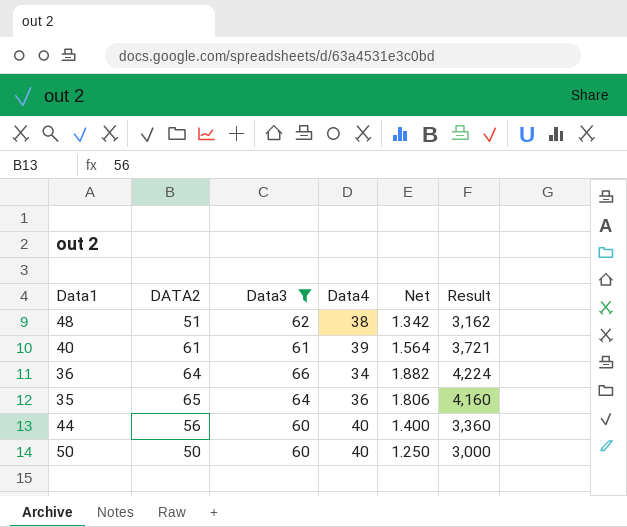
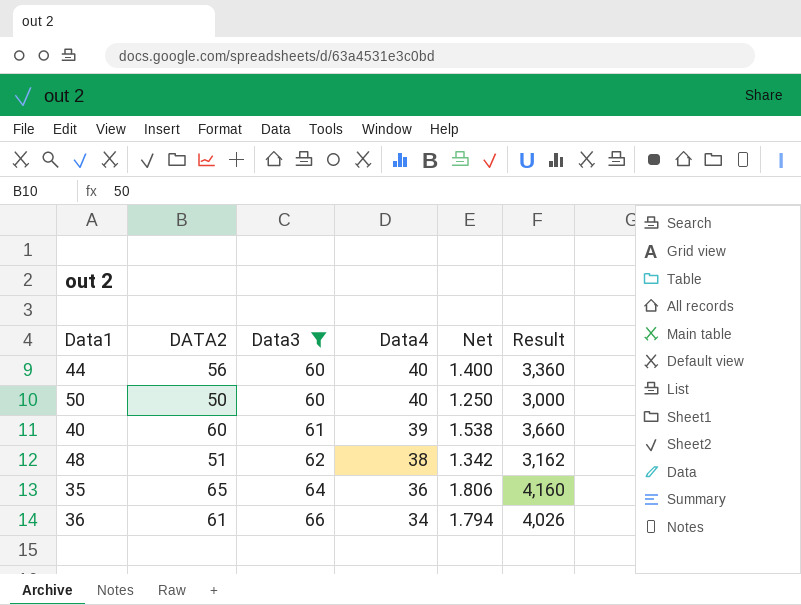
row order: none -> Data3 ascending
40 | DATA2: 61 -> 60
40 | Net: 1.564 -> 1.538
40 | Result: 3,721 -> 3,660
36 | DATA2: 64 -> 61
36 | Net: 1.882 -> 1.794
36 | Result: 4,224 -> 4,026

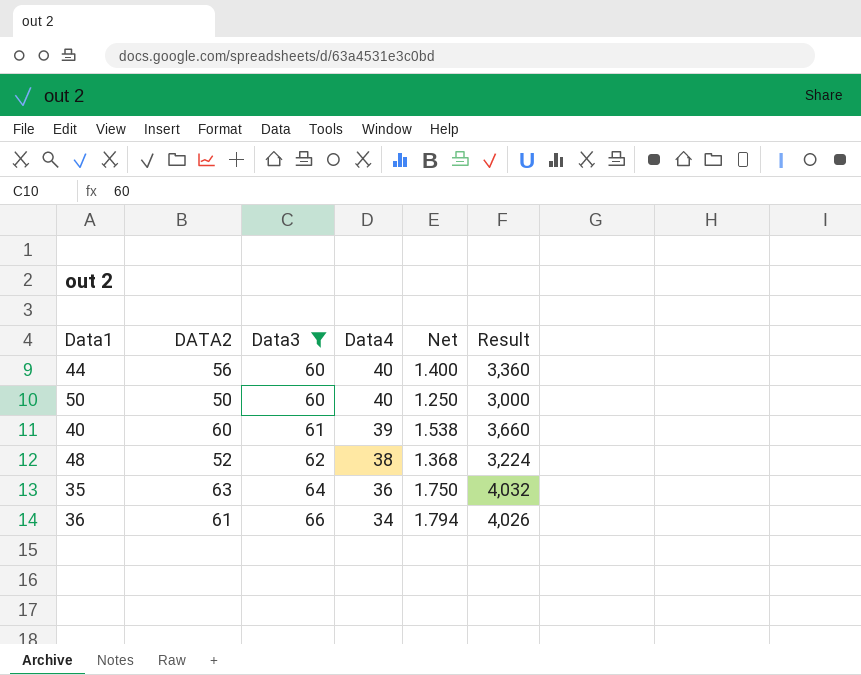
48 | DATA2: 51 -> 52
48 | Net: 1.342 -> 1.368
48 | Result: 3,162 -> 3,224
35 | DATA2: 65 -> 63
35 | Net: 1.806 -> 1.750
35 | Result: 4,160 -> 4,032

